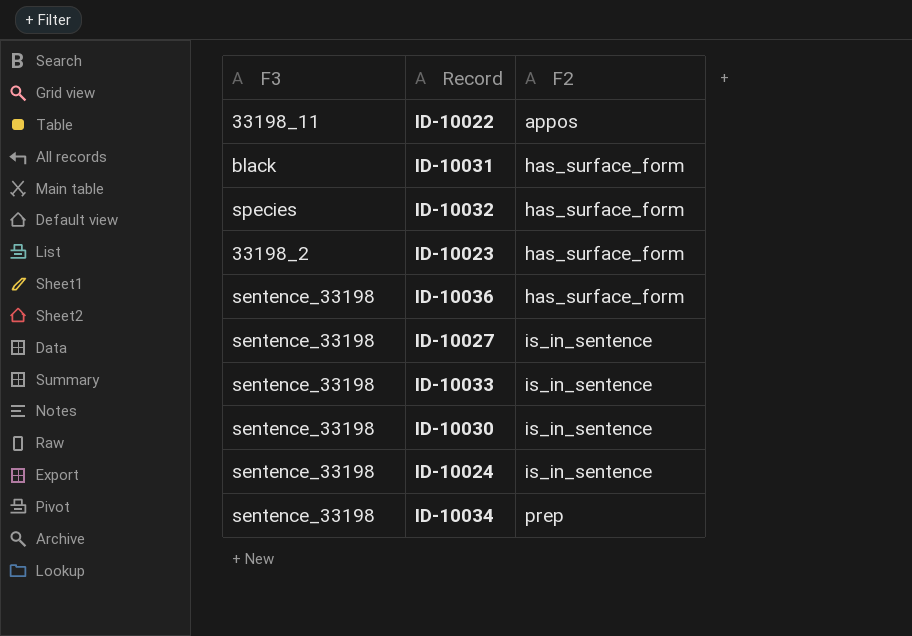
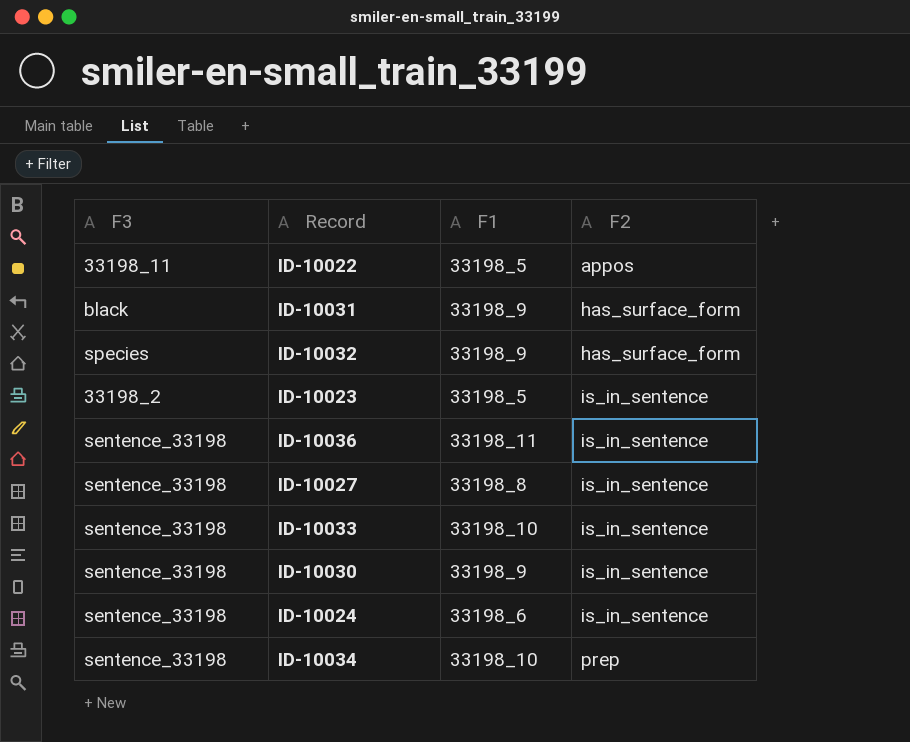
column F1 | position: none -> 3
ID-10023 | F2: has_surface_form -> is_in_sentence
ID-10036 | F2: has_surface_form -> is_in_sentence

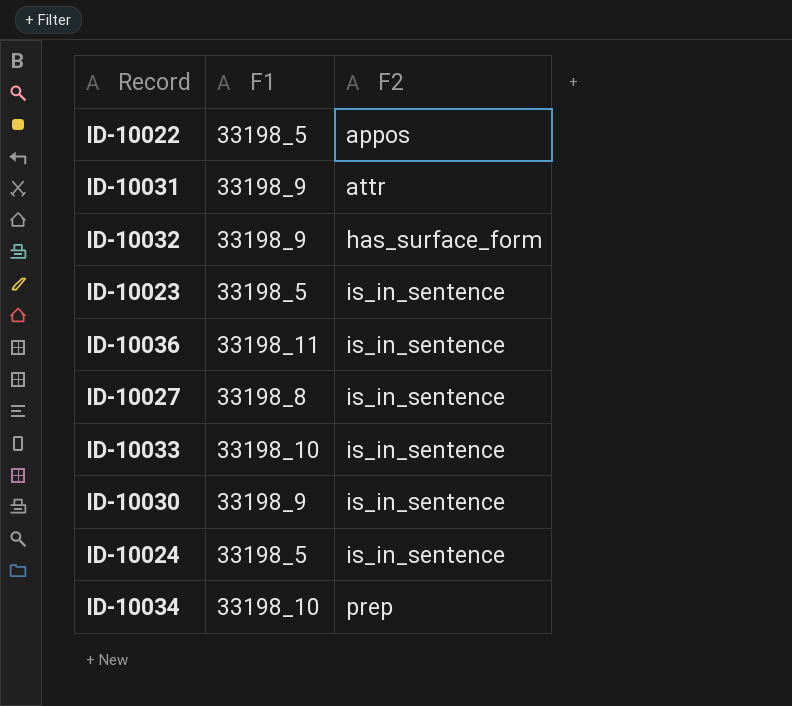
column F3 | position: 1 -> none
ID-10031 | F2: has_surface_form -> attr
ID-10024 | F1: 33198_6 -> 33198_5

